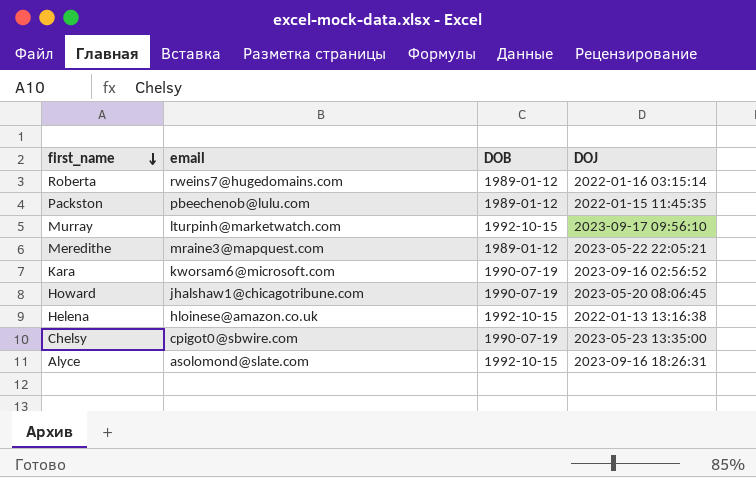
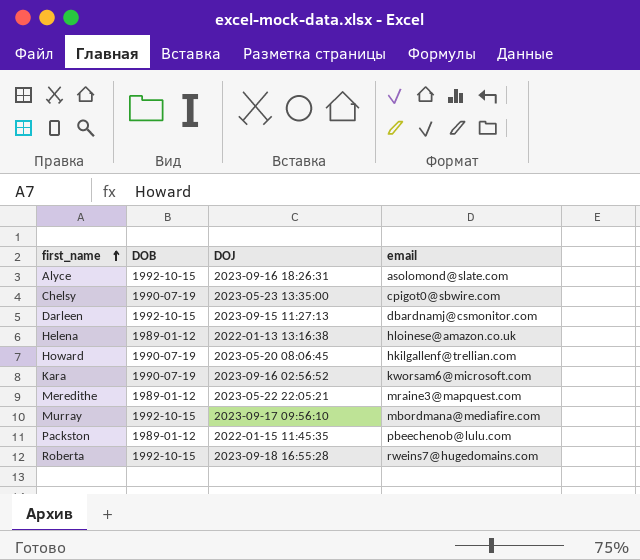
row order: first_name descending -> first_name ascending
column email | position: 2 -> 4
row Darleen: none -> 1992-10-15 | 2023-09-15 11:27:13 | dbardnamj@csmonitor.com
Helena | DOB: 1992-10-15 -> 1989-01-12
Howard | email: jhalshaw1@chicagotribune.com -> hkilgallenf@trellian.com
Murray | email: lturpinh@marketwatch.com -> mbordmana@mediafire.com
Roberta | DOB: 1989-01-12 -> 1992-10-15
Roberta | DOJ: 2022-01-16 03:15:14 -> 2023-09-18 16:55:28

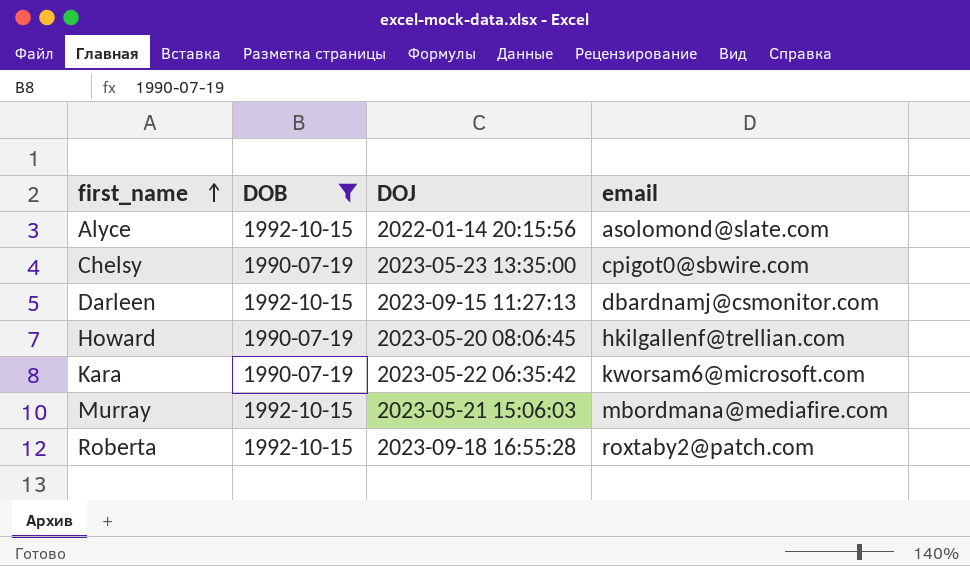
filter: none -> DOB != 1989-01-12
Alyce | DOJ: 2023-09-16 18:26:31 -> 2022-01-14 20:15:56
Kara | DOJ: 2023-09-16 02:56:52 -> 2023-05-22 06:35:42
Murray | DOJ: 2023-09-17 09:56:10 -> 2023-05-21 15:06:03
Roberta | email: rweins7@hugedomains.com -> roxtaby2@patch.com

